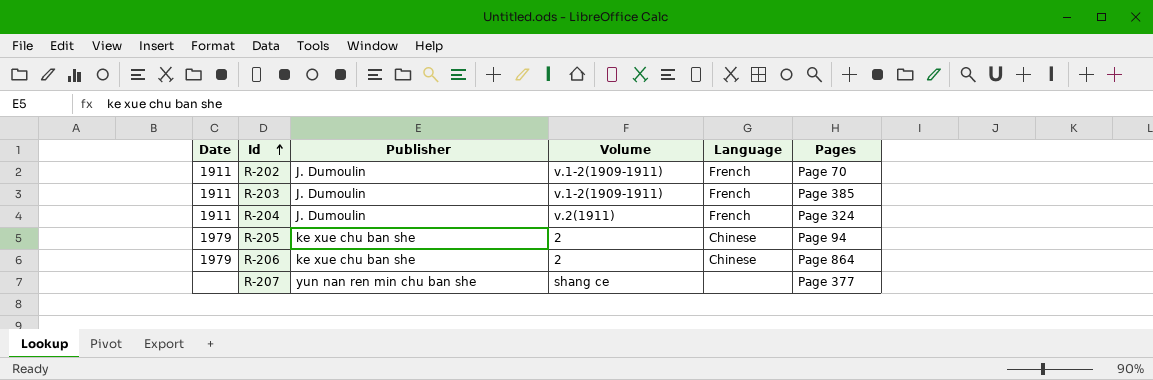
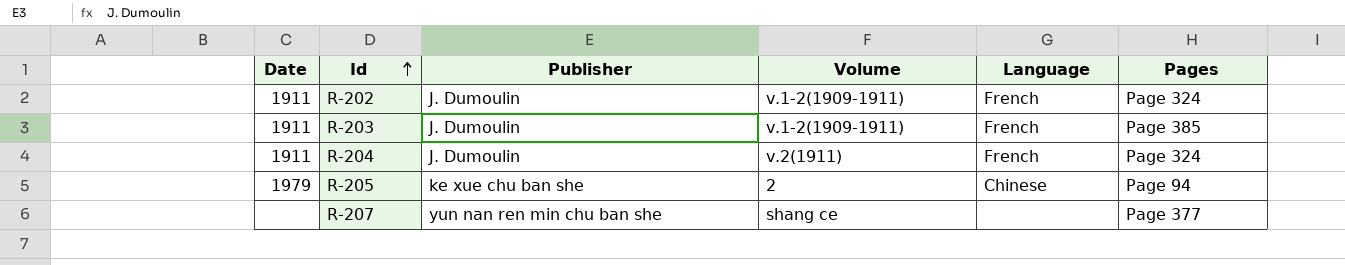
row R-206: 1979 | ke xue chu ban she | 2 | Chinese | Page 864 -> none
R-202 | Pages: Page 70 -> Page 324

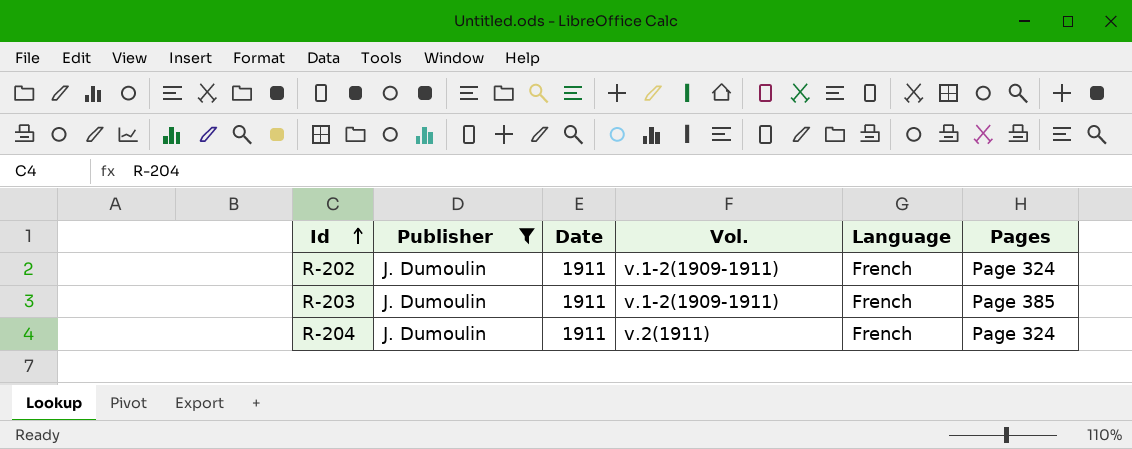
filter: none -> Publisher = J. Dumoulin
column Date | position: 1 -> 3
column name: Volume -> Vol.

